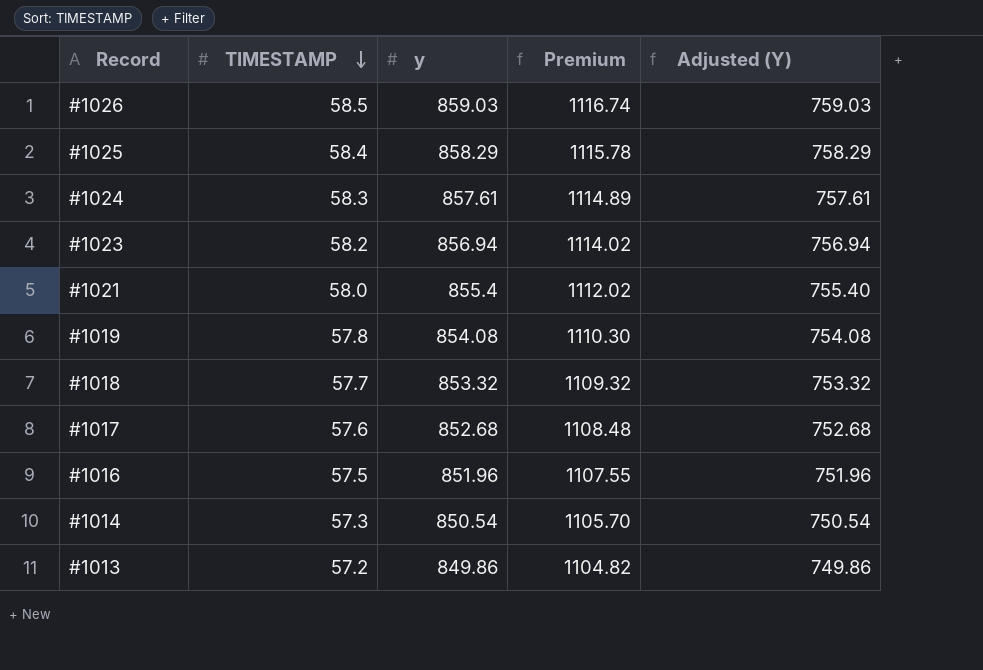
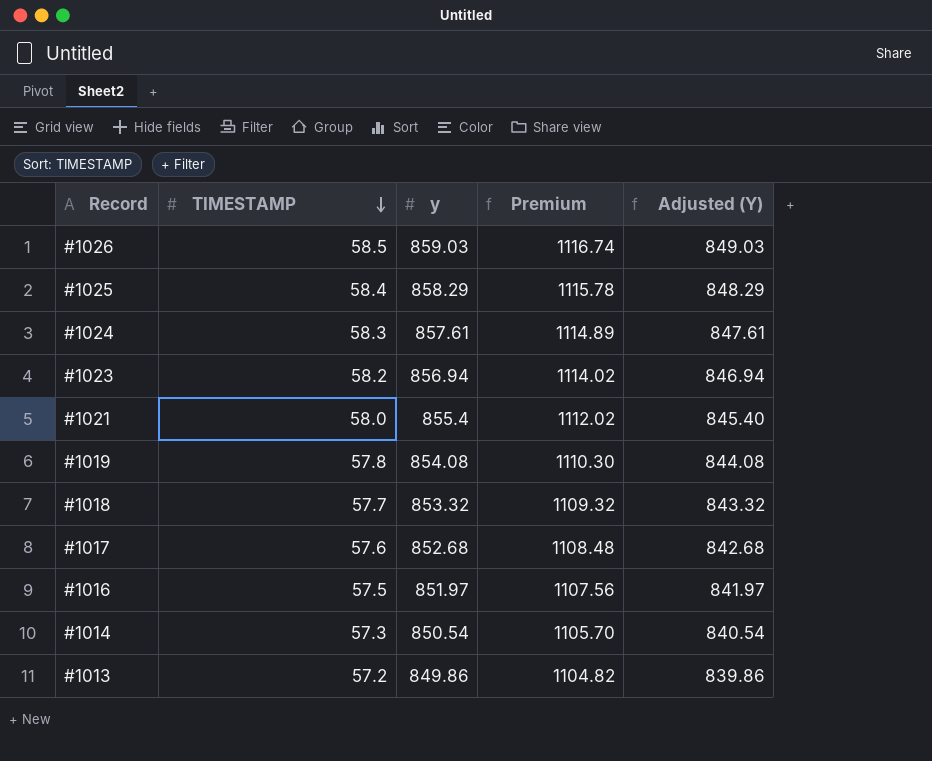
column Adjusted (Y) | formula: [y] - 100 -> [y] - 10
#1016 | y: 851.96 -> 851.97
#1016 | Premium: 1107.55 -> 1107.56

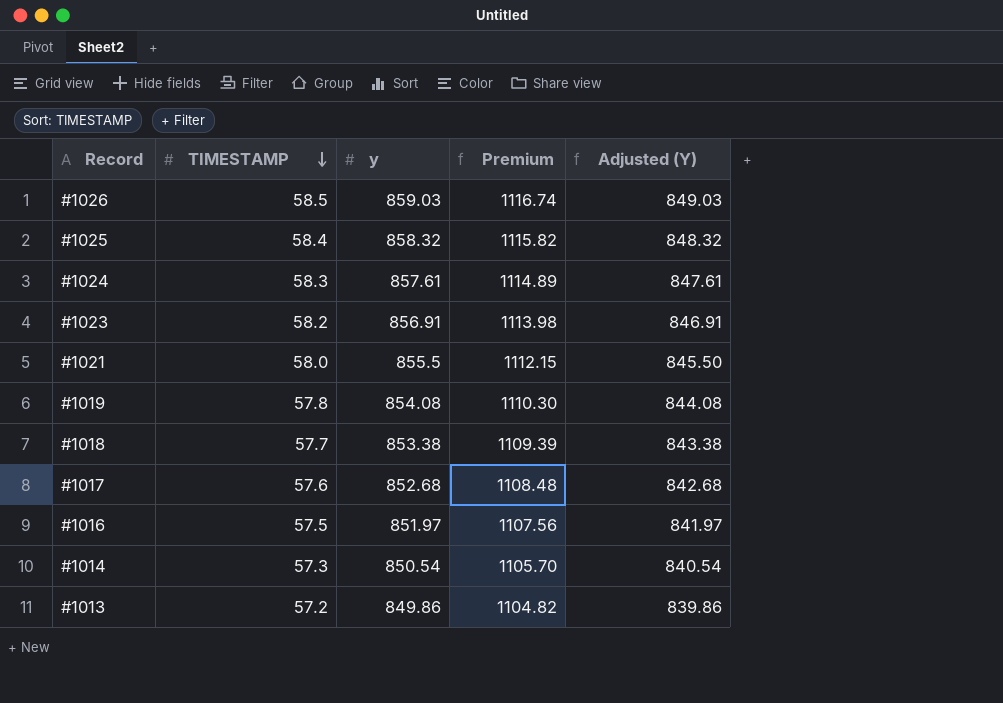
#1025 | y: 858.29 -> 858.32
#1025 | Premium: 1115.78 -> 1115.82
#1025 | Adjusted (Y): 848.29 -> 848.32
#1023 | y: 856.94 -> 856.91
#1023 | Premium: 1114.02 -> 1113.98
#1023 | Adjusted (Y): 846.94 -> 846.91
#1021 | y: 855.4 -> 855.5
#1021 | Premium: 1112.02 -> 1112.15
#1021 | Adjusted (Y): 845.40 -> 845.50
#1018 | y: 853.32 -> 853.38
#1018 | Premium: 1109.32 -> 1109.39
#1018 | Adjusted (Y): 843.32 -> 843.38

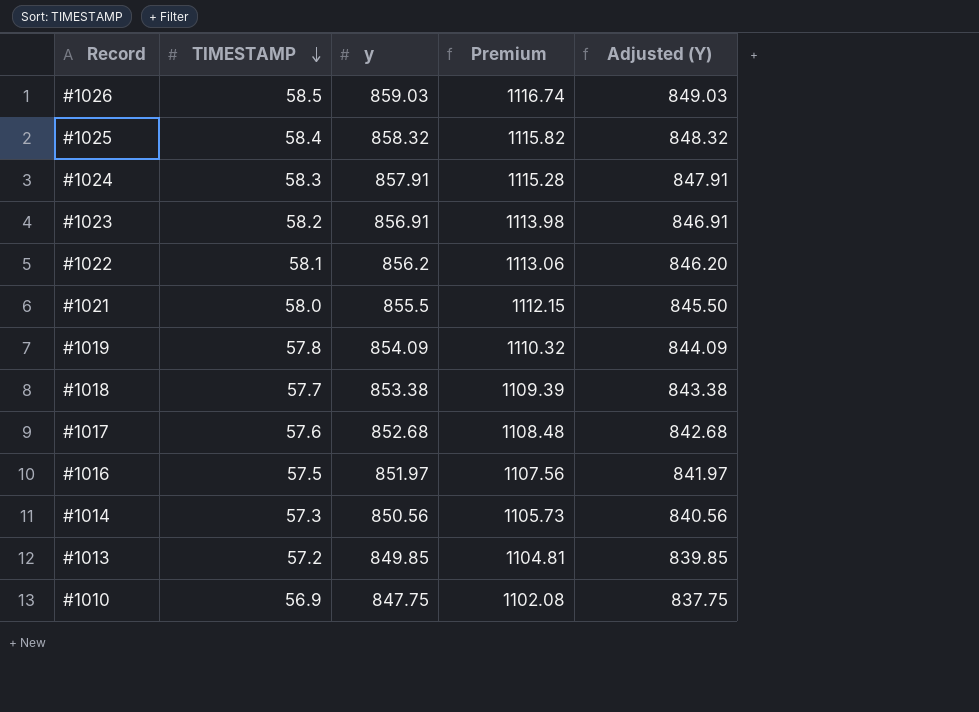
#1024 | y: 857.61 -> 857.91
#1024 | Premium: 1114.89 -> 1115.28
#1024 | Adjusted (Y): 847.61 -> 847.91
row #1022: none -> 58.1 | 856.2 | 1113.06 | 846.20
#1019 | y: 854.08 -> 854.09
#1019 | Premium: 1110.30 -> 1110.32
#1019 | Adjusted (Y): 844.08 -> 844.09
#1014 | y: 850.54 -> 850.56
#1014 | Premium: 1105.70 -> 1105.73
#1014 | Adjusted (Y): 840.54 -> 840.56
#1013 | y: 849.86 -> 849.85
#1013 | Premium: 1104.82 -> 1104.81
#1013 | Adjusted (Y): 839.86 -> 839.85
row #1010: none -> 56.9 | 847.75 | 1102.08 | 837.75

